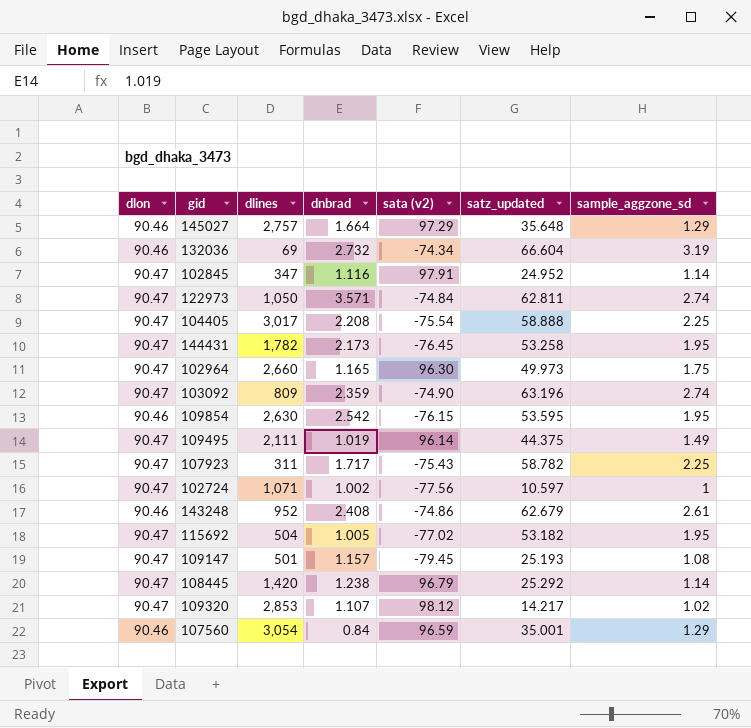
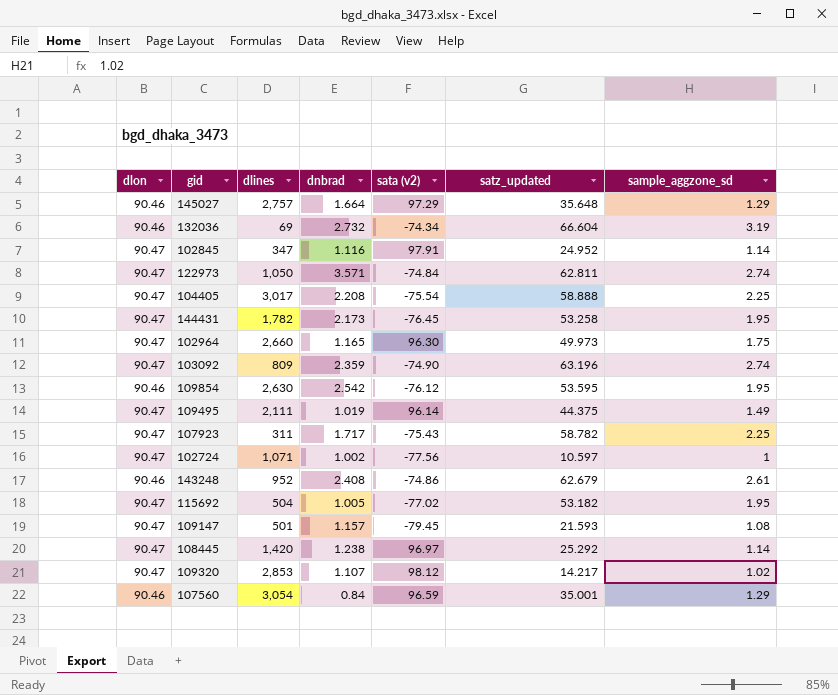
109854 | sata (v2): -76.15 -> -76.12
109147 | satz_updated: 25.193 -> 21.593
108445 | sata (v2): 96.79 -> 96.97

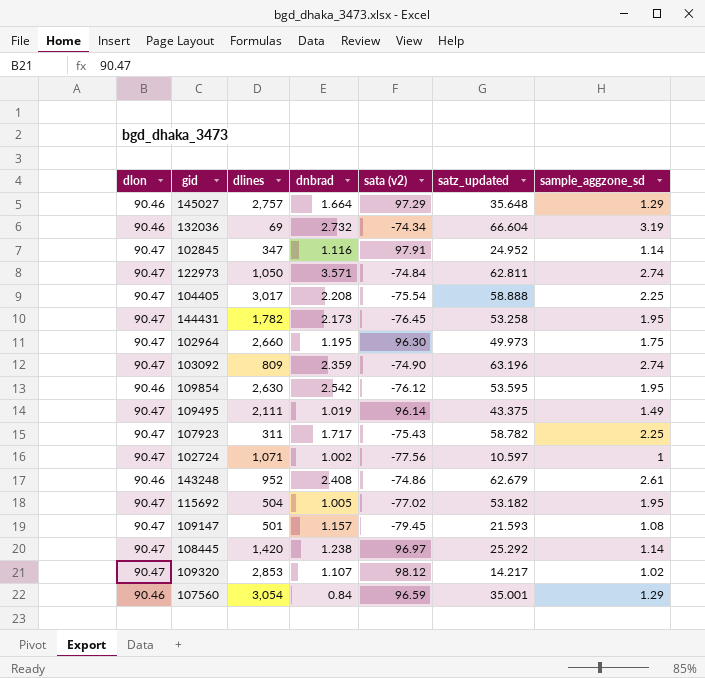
102964 | dnbrad: 1.165 -> 1.195
109495 | satz_updated: 44.375 -> 43.375

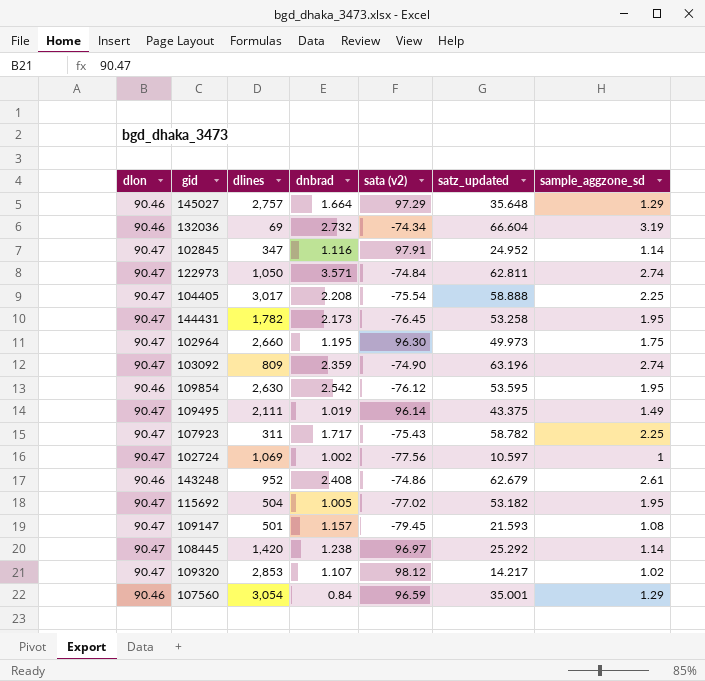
102724 | dlines: 1,071 -> 1,069

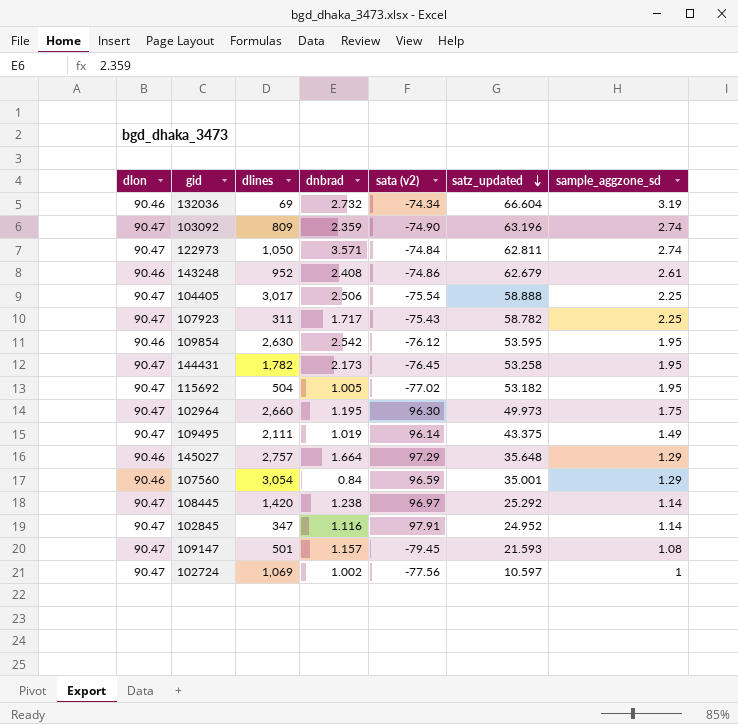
row order: none -> satz_updated descending
row 109320: 90.47 | 2,853 | 1.107 | 98.12 | 14.217 | 1.02 -> none
104405 | dnbrad: 2.208 -> 2.506

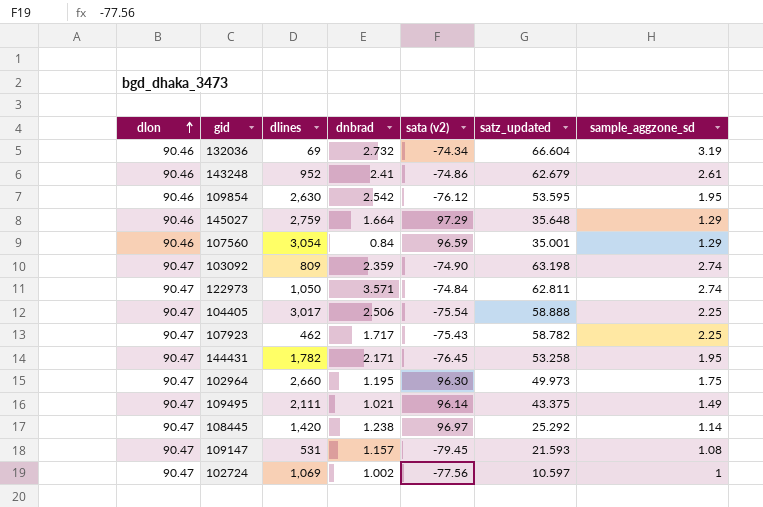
row order: satz_updated descending -> dlon ascending
row 115692: 90.47 | 504 | 1.005 | -77.02 | 53.182 | 1.95 -> none
row 102845: 90.47 | 347 | 1.116 | 97.91 | 24.952 | 1.14 -> none
143248 | dnbrad: 2.408 -> 2.41
145027 | dlines: 2,757 -> 2,759
103092 | satz_updated: 63.196 -> 63.198
107923 | dlines: 311 -> 462
144431 | dnbrad: 2.173 -> 2.171
109495 | dnbrad: 1.019 -> 1.021
109147 | dlines: 501 -> 531

